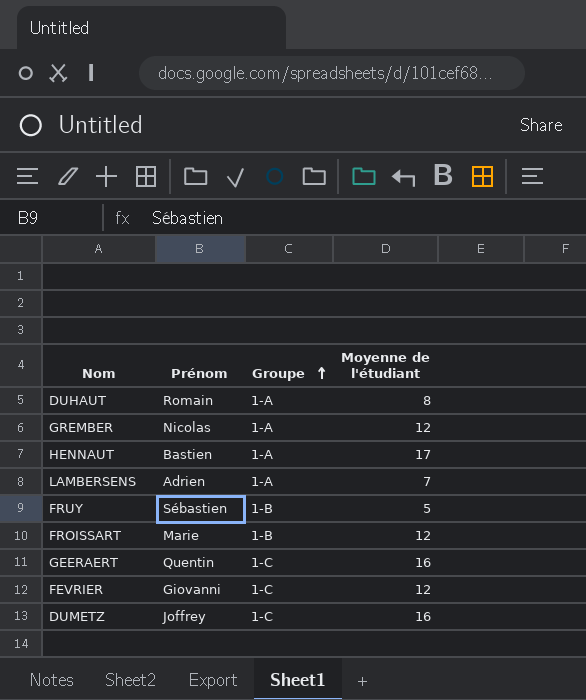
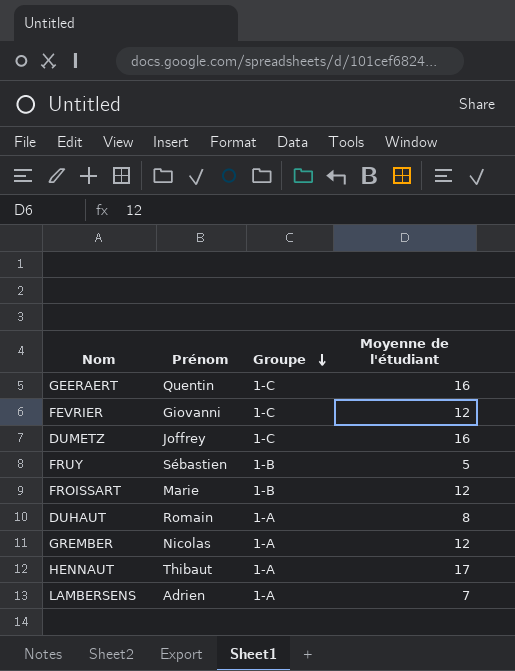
row order: Groupe ascending -> Groupe descending
HENNAUT | Prénom: Bastien -> Thibaut

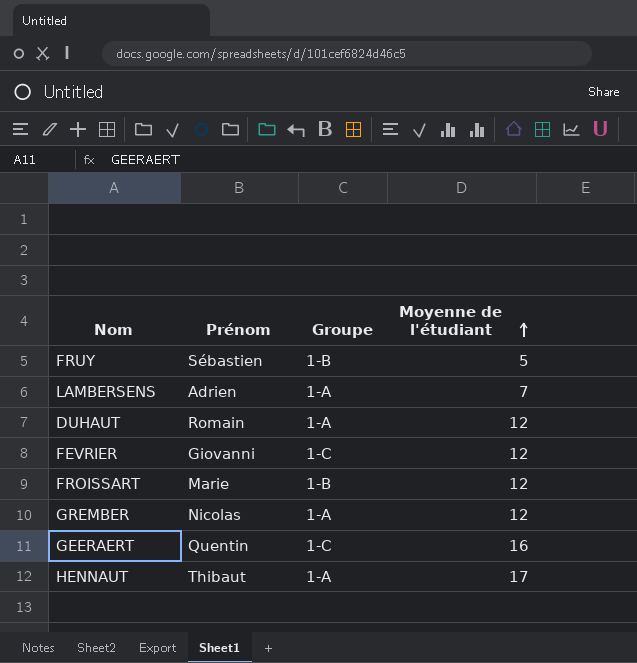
row order: Groupe descending -> Moyenne de l'étudiant ascending
row DUMETZ: Joffrey | 1-C | 16 -> none
DUHAUT | Moyenne de l'étudiant: 8 -> 12

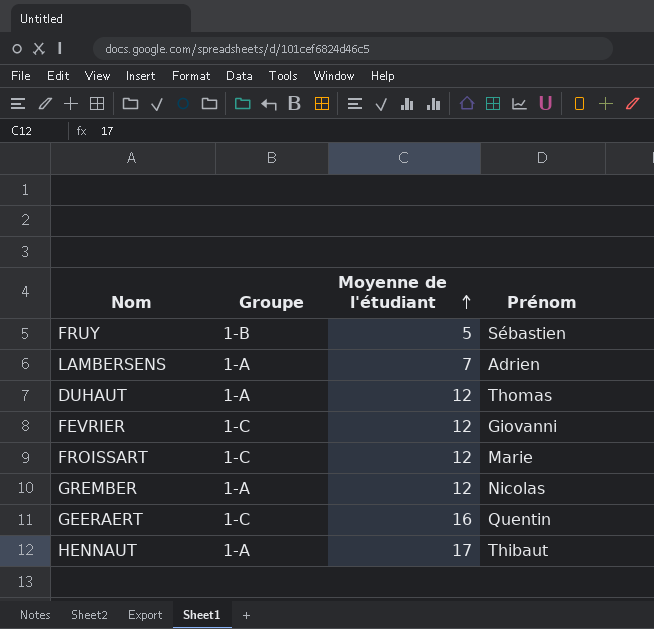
column Prénom | position: 2 -> 4
DUHAUT | Prénom: Romain -> Thomas
FROISSART | Groupe: 1-B -> 1-C

